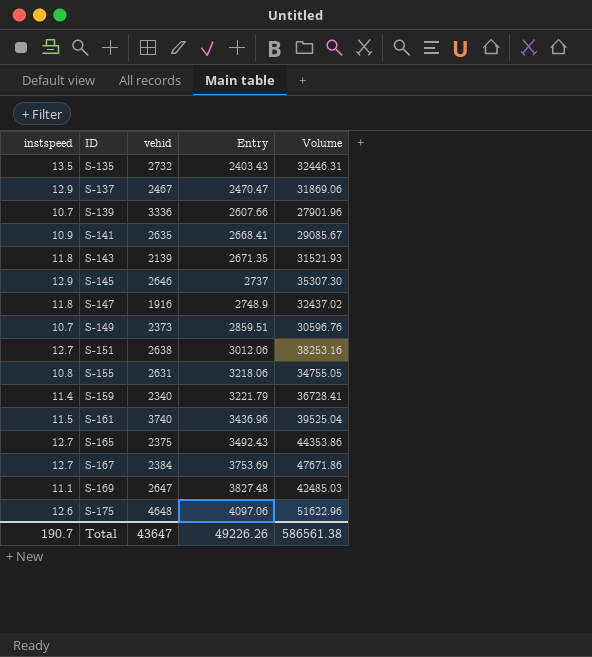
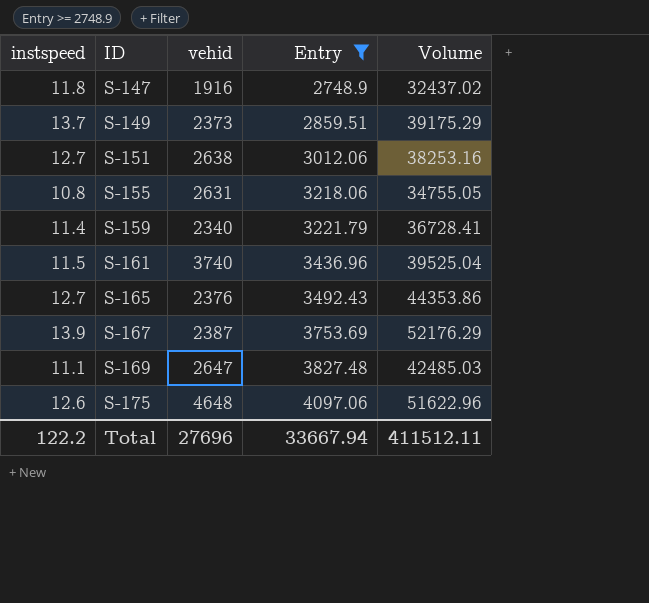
filter: none -> Entry >= 2748.9
S-149 | instspeed: 10.7 -> 13.7
S-149 | Volume: 30596.76 -> 39175.29
S-165 | vehid: 2375 -> 2376
S-167 | instspeed: 12.7 -> 13.9
S-167 | vehid: 2384 -> 2387
S-167 | Volume: 47671.86 -> 52176.29
Total | instspeed: 190.7 -> 122.2
Total | vehid: 43647 -> 27696
Total | Entry: 49226.26 -> 33667.94
Total | Volume: 586561.38 -> 411512.11

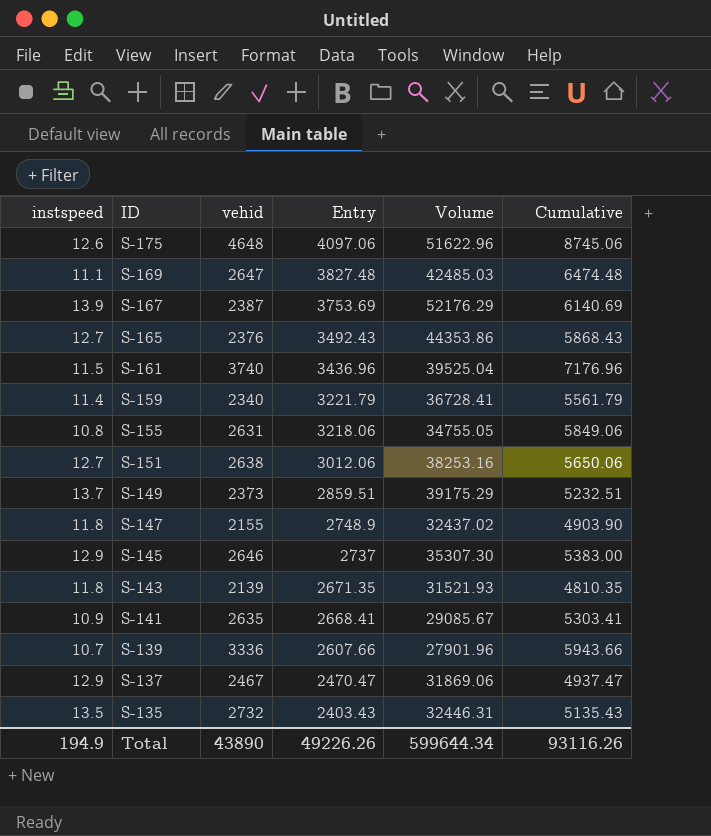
filter: Entry >= 2748.9 -> none
row order: ID ascending -> ID descending
column Cumulative | formula: none -> [vehid] + [Entry]
S-147 | vehid: 1916 -> 2155
Total | instspeed: 122.2 -> 194.9
Total | vehid: 27696 -> 43890
Total | Entry: 33667.94 -> 49226.26
Total | Volume: 411512.11 -> 599644.34

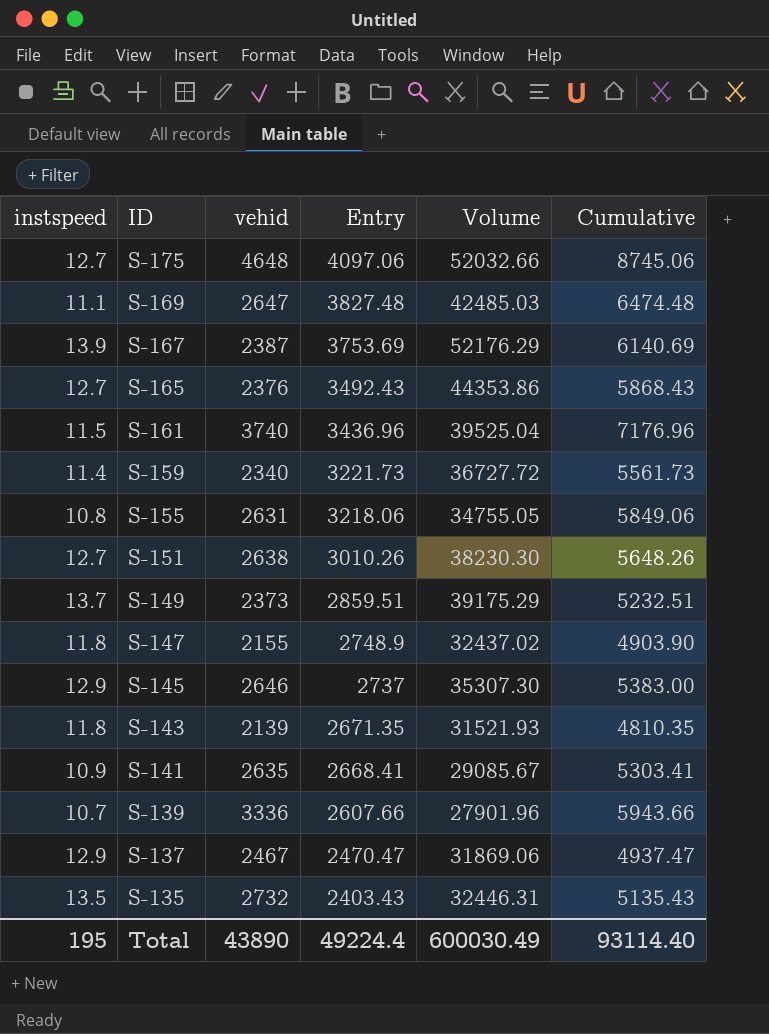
S-175 | instspeed: 12.6 -> 12.7
S-175 | Volume: 51622.96 -> 52032.66
S-159 | Entry: 3221.79 -> 3221.73
S-159 | Volume: 36728.41 -> 36727.72
S-159 | Cumulative: 5561.79 -> 5561.73
S-151 | Entry: 3012.06 -> 3010.26
S-151 | Volume: 38253.16 -> 38230.30
S-151 | Cumulative: 5650.06 -> 5648.26
Total | instspeed: 194.9 -> 195
Total | Entry: 49226.26 -> 49224.4
Total | Volume: 599644.34 -> 600030.49
Total | Cumulative: 93116.26 -> 93114.40

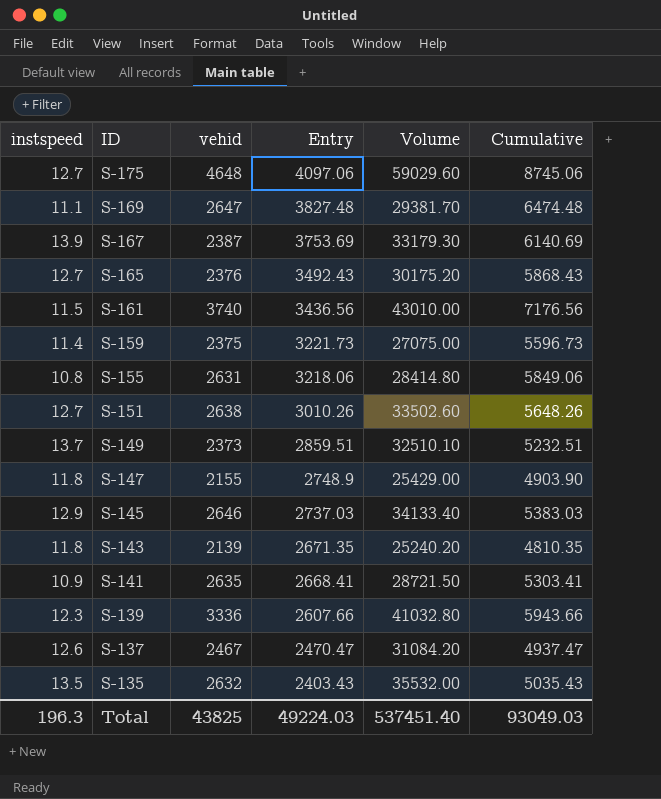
column Volume | formula: [instspeed] * [Entry] -> [instspeed] * [vehid]
S-161 | Entry: 3436.96 -> 3436.56
S-161 | Cumulative: 7176.96 -> 7176.56
S-159 | vehid: 2340 -> 2375
S-159 | Cumulative: 5561.73 -> 5596.73
S-145 | Entry: 2737 -> 2737.03
S-145 | Cumulative: 5383.00 -> 5383.03
S-139 | instspeed: 10.7 -> 12.3
S-137 | instspeed: 12.9 -> 12.6
S-135 | vehid: 2732 -> 2632
S-135 | Cumulative: 5135.43 -> 5035.43
Total | instspeed: 195 -> 196.3
Total | vehid: 43890 -> 43825
Total | Entry: 49224.4 -> 49224.03
Total | Volume: 600030.49 -> 537451.40
Total | Cumulative: 93114.40 -> 93049.03

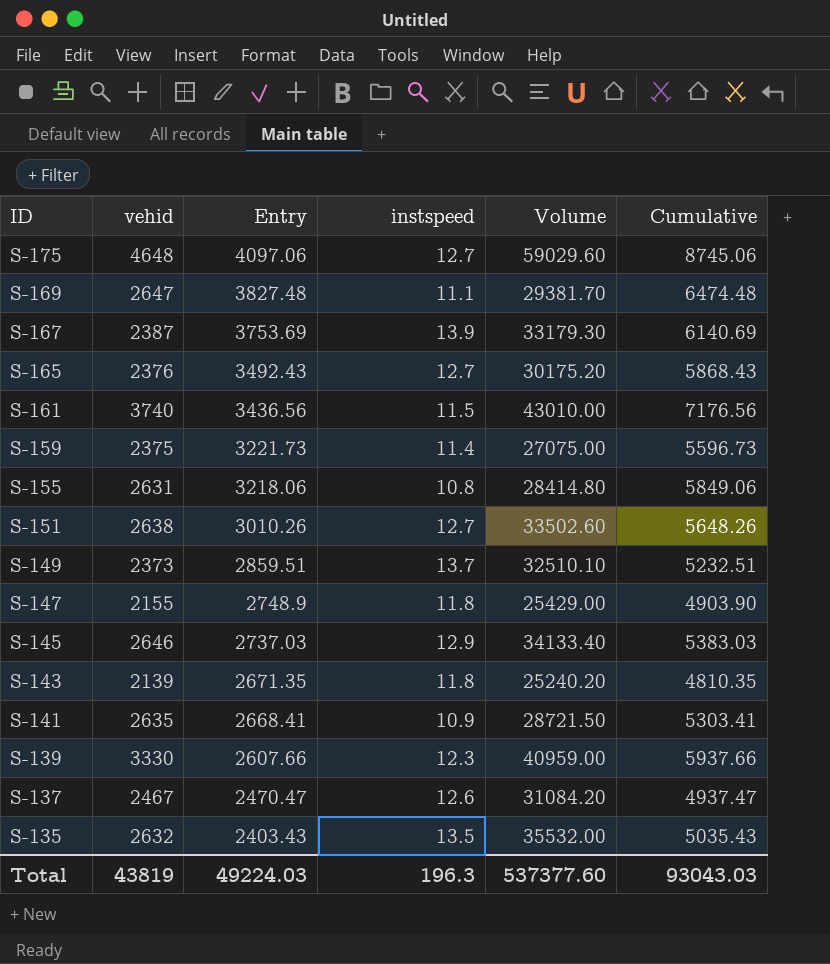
column instspeed | position: 1 -> 4
S-139 | vehid: 3336 -> 3330
S-139 | Volume: 41032.80 -> 40959.00
S-139 | Cumulative: 5943.66 -> 5937.66
Total | vehid: 43825 -> 43819
Total | Volume: 537451.40 -> 537377.60
Total | Cumulative: 93049.03 -> 93043.03

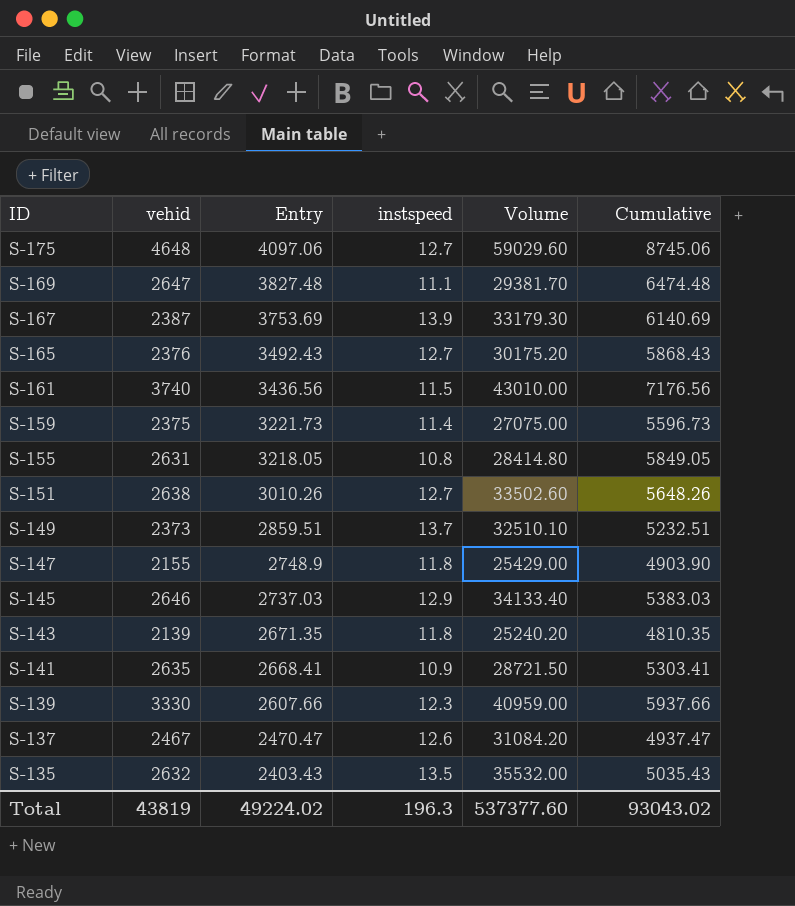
S-155 | Entry: 3218.06 -> 3218.05
S-155 | Cumulative: 5849.06 -> 5849.05
Total | Entry: 49224.03 -> 49224.02
Total | Cumulative: 93043.03 -> 93043.02

